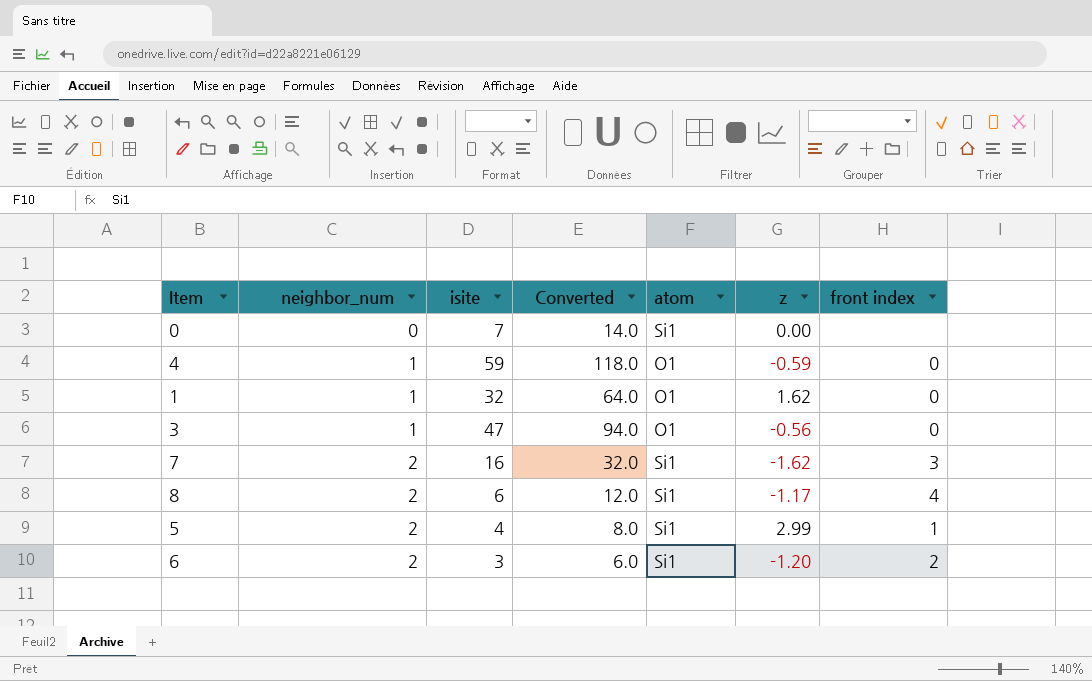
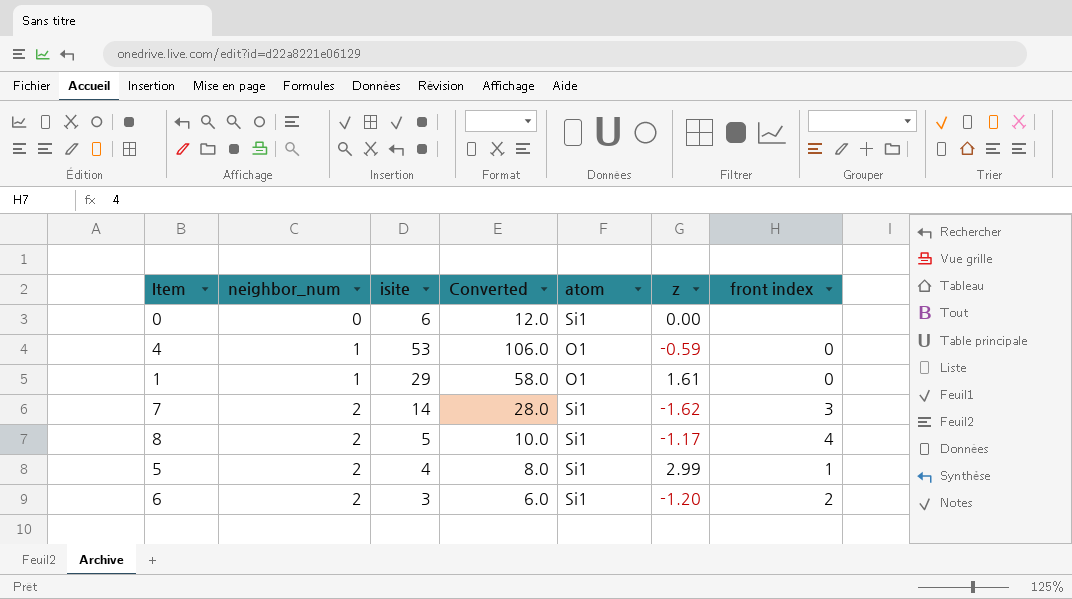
row 3: 1 | 47 | 94.0 | O1 | -0.56 | 0 -> none
0 | isite: 7 -> 6
0 | Converted: 14.0 -> 12.0
4 | isite: 59 -> 53
4 | Converted: 118.0 -> 106.0
1 | isite: 32 -> 29
1 | Converted: 64.0 -> 58.0
1 | z: 1.62 -> 1.61
7 | isite: 16 -> 14
7 | Converted: 32.0 -> 28.0
8 | isite: 6 -> 5
8 | Converted: 12.0 -> 10.0

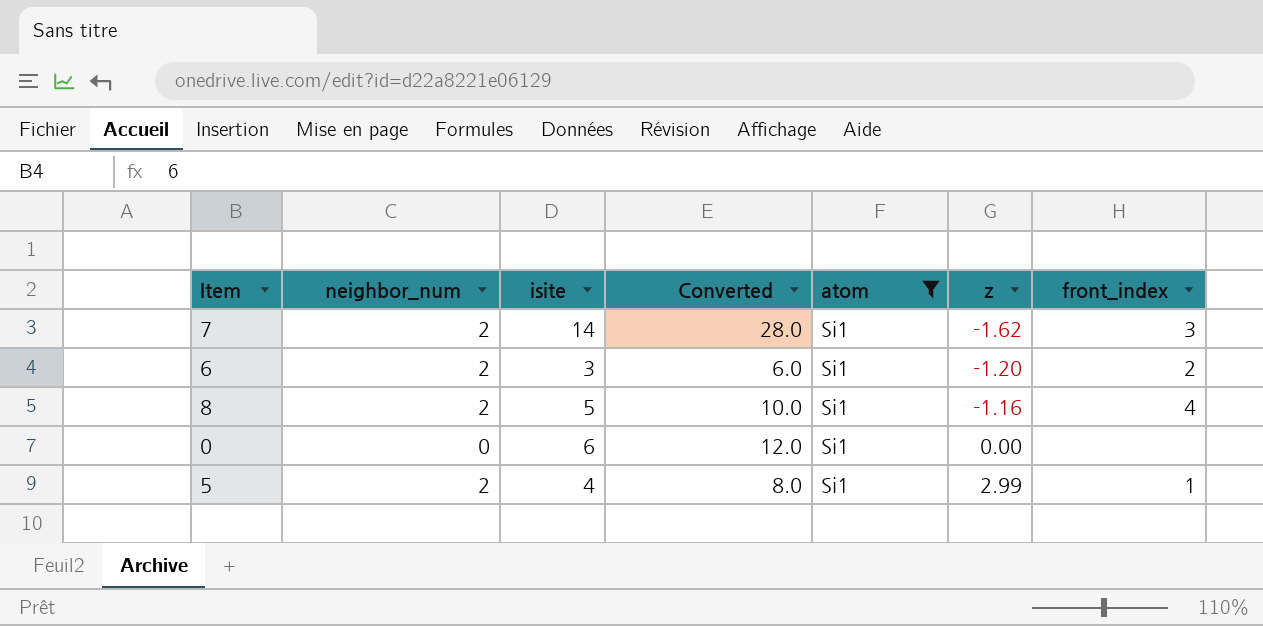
filter: none -> atom = Si1
row order: neighbor_num ascending -> z ascending
column name: front index -> front_index
8 | z: -1.17 -> -1.16

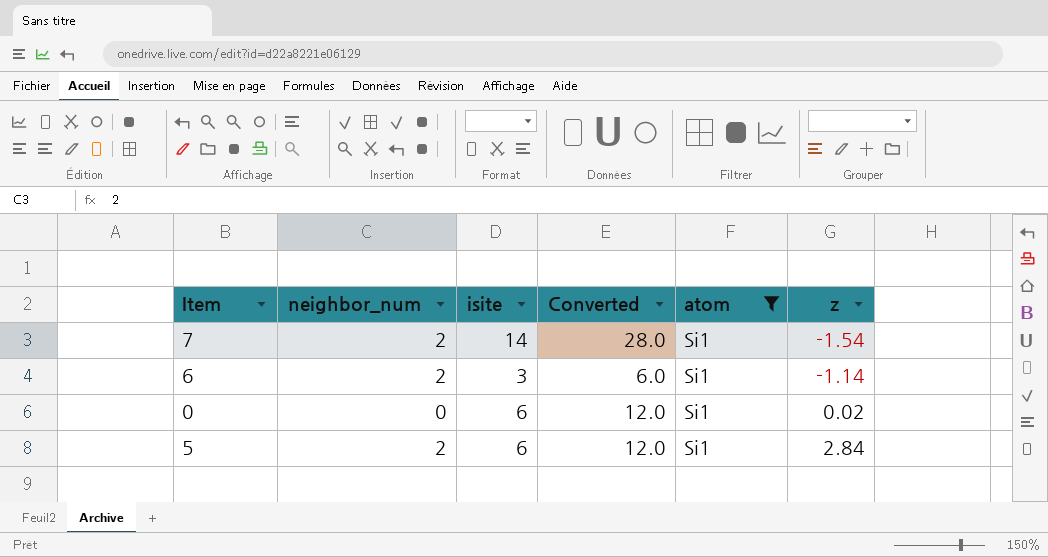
column front_index | position: 7 -> none
row 8: 2 | 5 | 10.0 | Si1 | -1.16 | 4 -> none
7 | z: -1.62 -> -1.54
6 | z: -1.20 -> -1.14
0 | z: 0.00 -> 0.02
5 | isite: 4 -> 6
5 | Converted: 8.0 -> 12.0
5 | z: 2.99 -> 2.84

